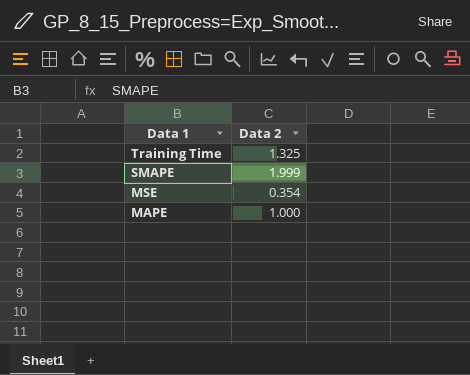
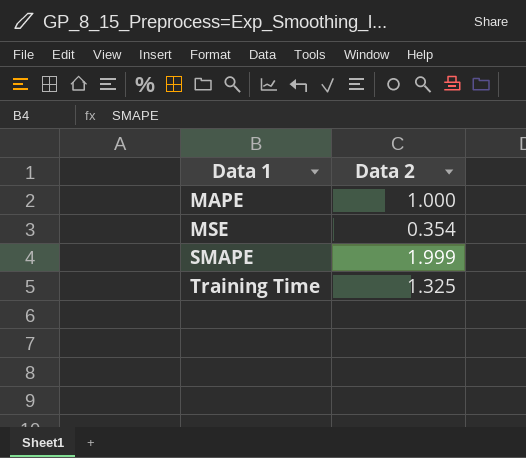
row order: Data 1 descending -> Data 1 ascending

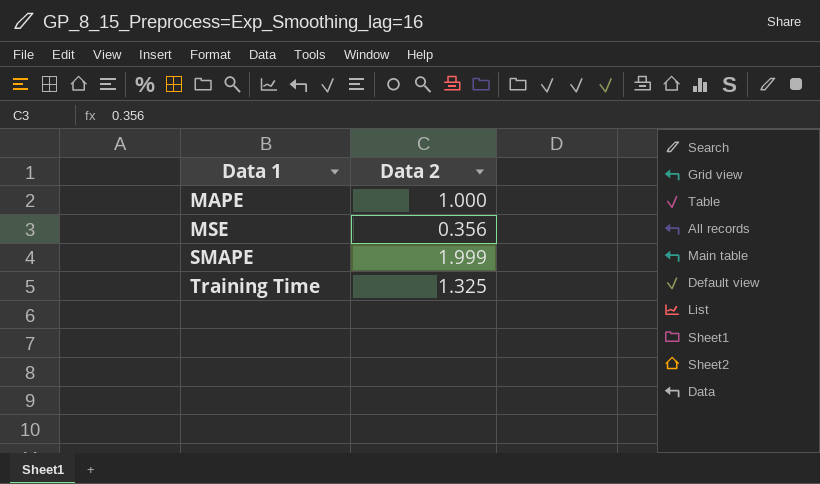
MSE | Data 2: 0.354 -> 0.356

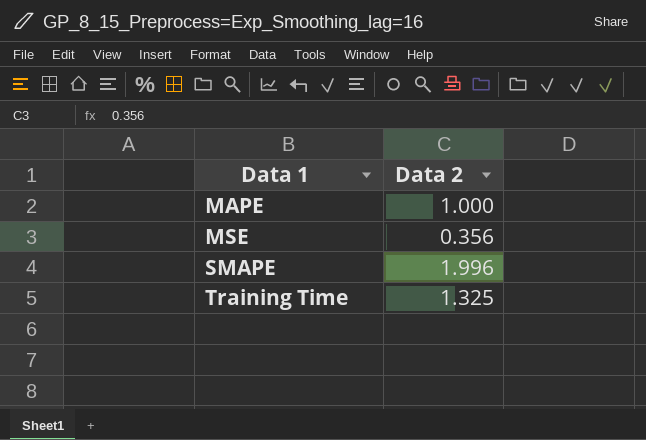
SMAPE | Data 2: 1.999 -> 1.996

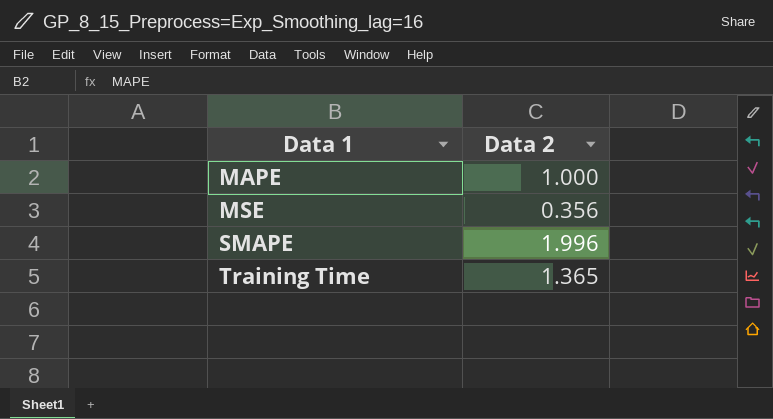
Training Time | Data 2: 1.325 -> 1.365

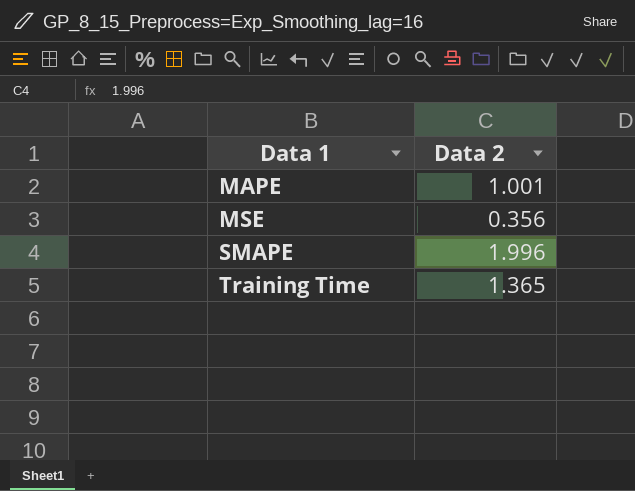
MAPE | Data 2: 1.000 -> 1.001

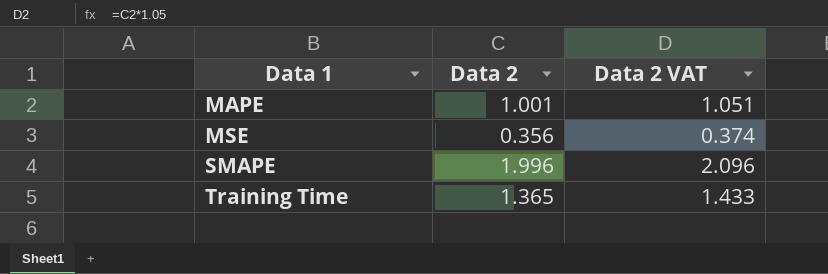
column Data 2 VAT | formula: none -> [Data 2] * 1.05

